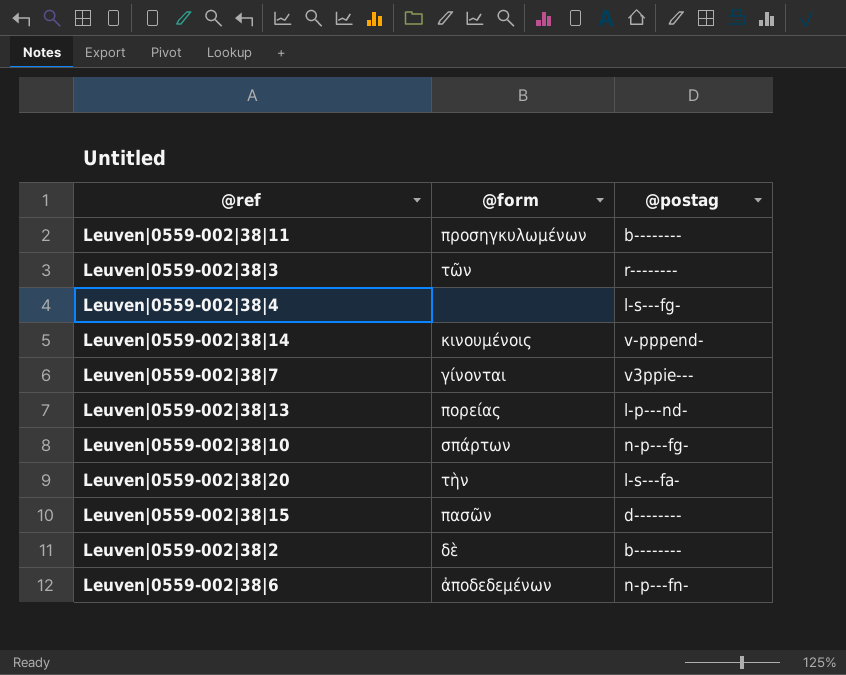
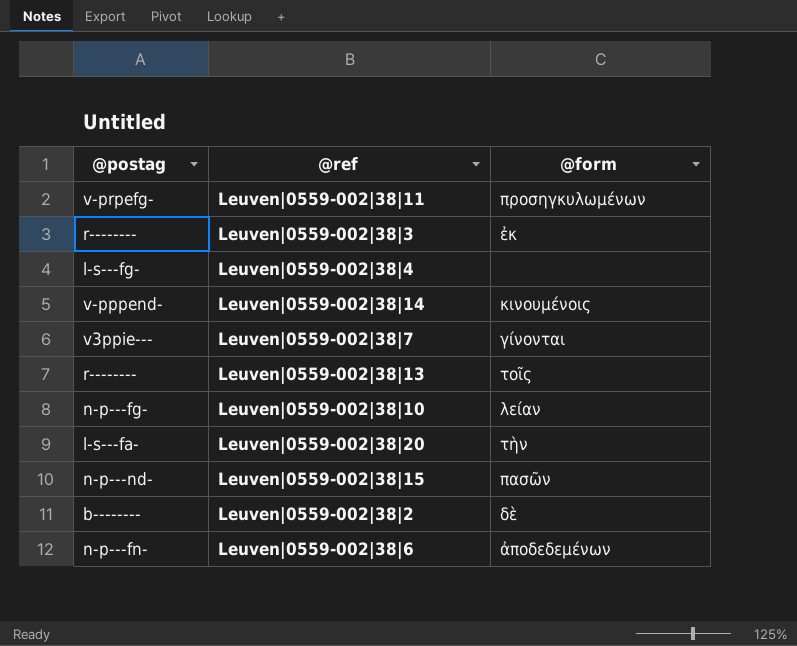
column @postag | position: 3 -> 1
Leuven|0559-002|38|11 | @postag: b-------- -> v-prpefg-
Leuven|0559-002|38|3 | @form: τῶν -> ἐκ
Leuven|0559-002|38|13 | @postag: l-p---nd- -> r--------
Leuven|0559-002|38|13 | @form: πορείας -> τοῖς
Leuven|0559-002|38|10 | @form: σπάρτων -> λείαν
Leuven|0559-002|38|15 | @postag: d-------- -> n-p---nd-

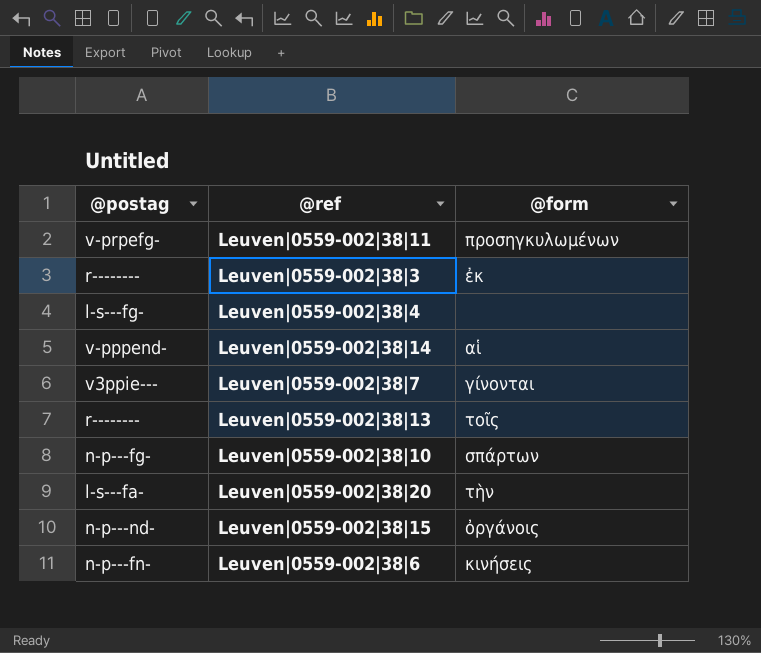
row Leuven|0559-002|38|2: b-------- | δὲ -> none
Leuven|0559-002|38|14 | @form: κινουμένοις -> αἱ
Leuven|0559-002|38|10 | @form: λείαν -> σπάρτων
Leuven|0559-002|38|15 | @form: πασῶν -> ὀργάνοις
Leuven|0559-002|38|6 | @form: ἀποδεδεμένων -> κινήσεις

